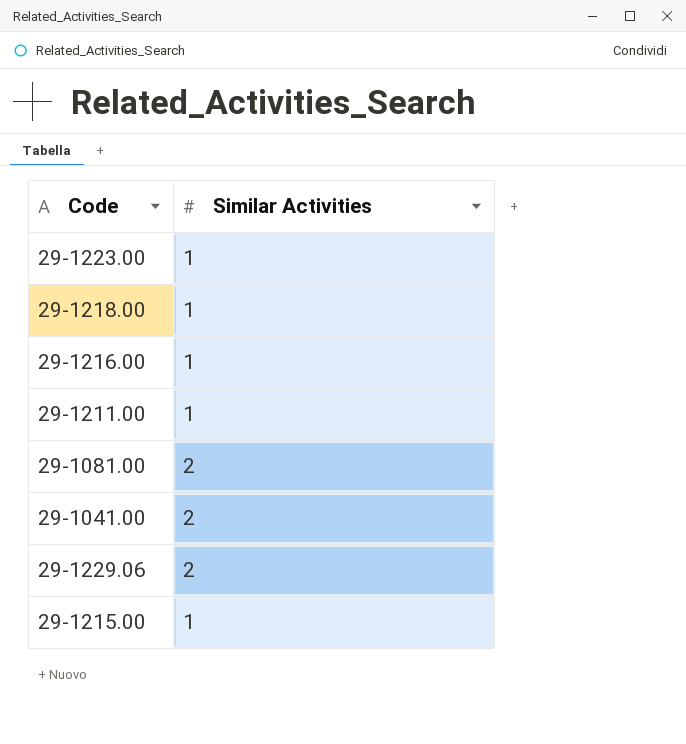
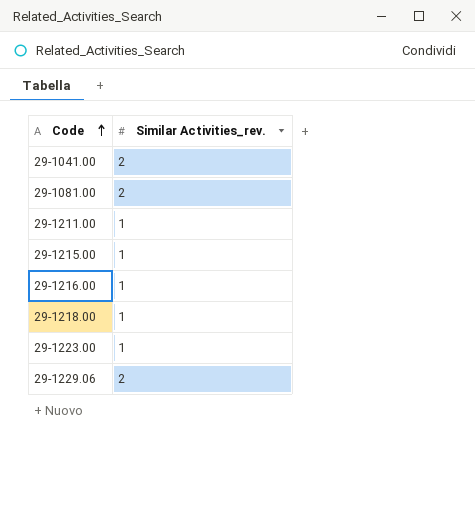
row order: none -> Code ascending
column name: Similar Activities -> Similar Activities_rev.

